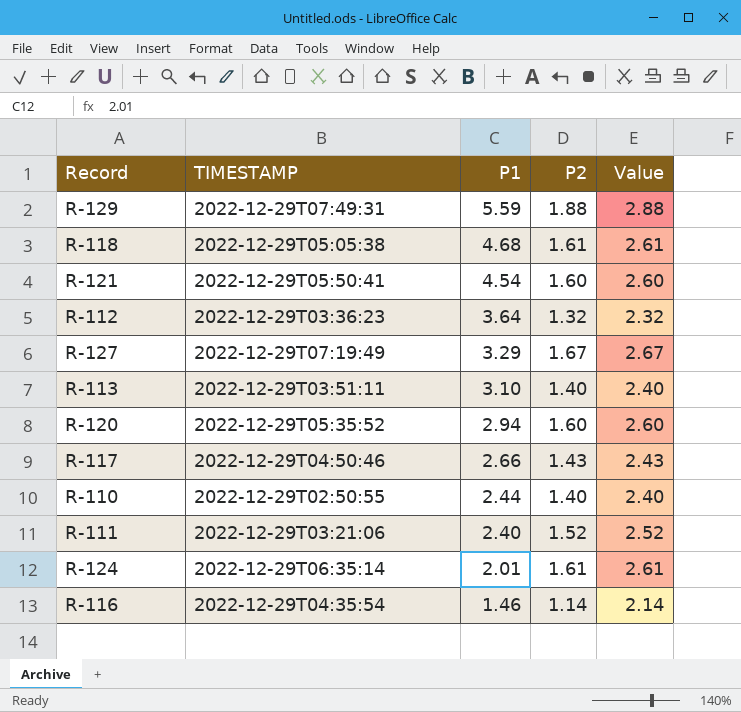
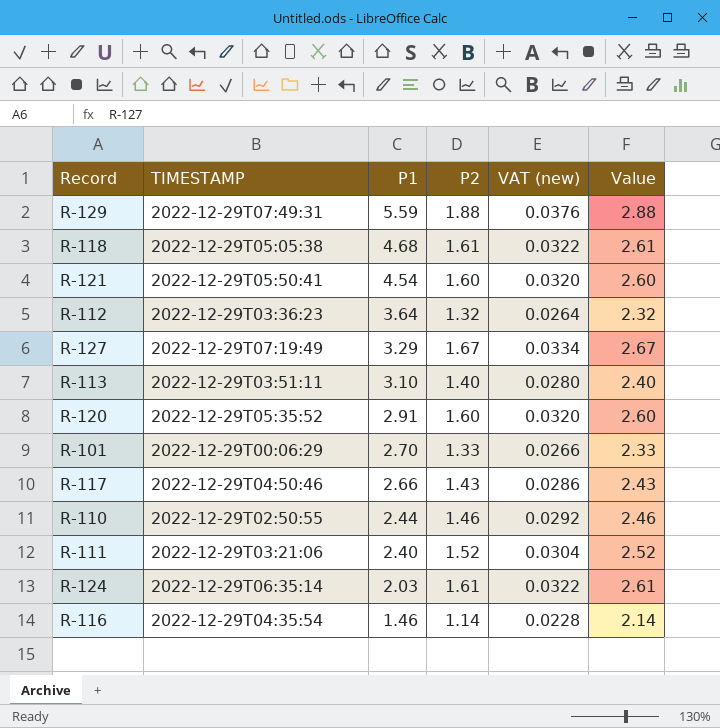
column VAT (new) | formula: none -> [P2] * 0.02
R-120 | P1: 2.94 -> 2.91
row R-101: none -> 2022-12-29T00:06:29 | 2.70 | 1.33 | 0.0266 | 2.33
R-110 | P2: 1.40 -> 1.46
R-110 | Value: 2.40 -> 2.46
R-124 | P1: 2.01 -> 2.03

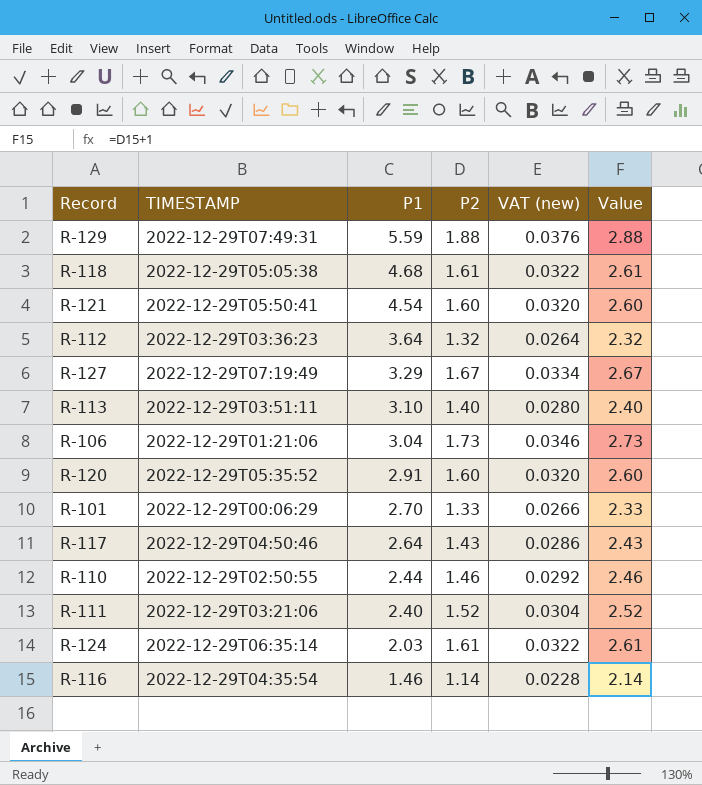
row R-106: none -> 2022-12-29T01:21:06 | 3.04 | 1.73 | 0.0346 | 2.73
R-117 | P1: 2.66 -> 2.64

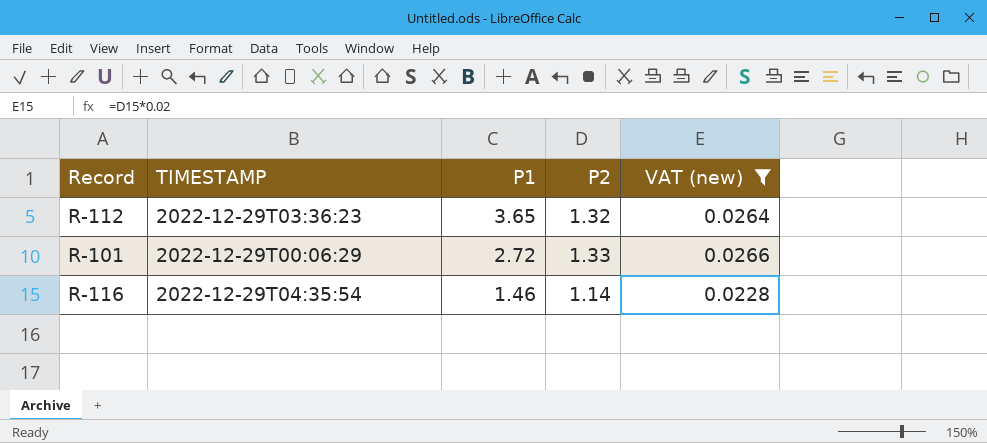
filter: none -> VAT (new) <= 0.0266
column Value | formula: [P2] + 1 -> none
R-112 | P1: 3.64 -> 3.65
R-101 | P1: 2.70 -> 2.72

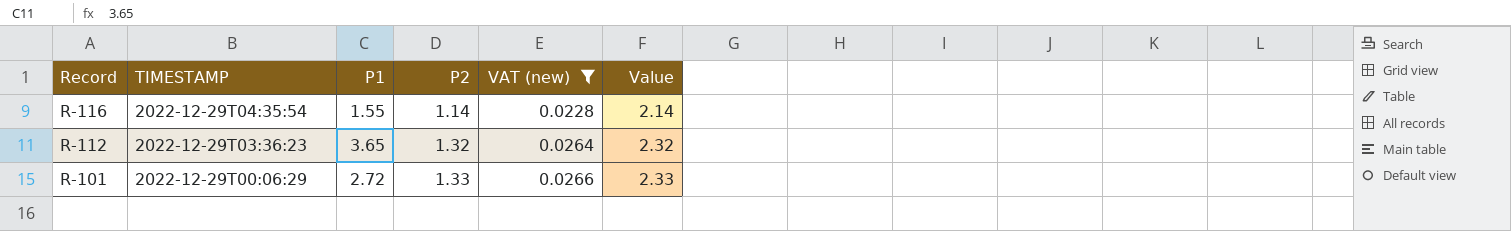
row order: P1 descending -> Record descending
column Value | formula: none -> [P2] + 1
R-116 | P1: 1.46 -> 1.55

